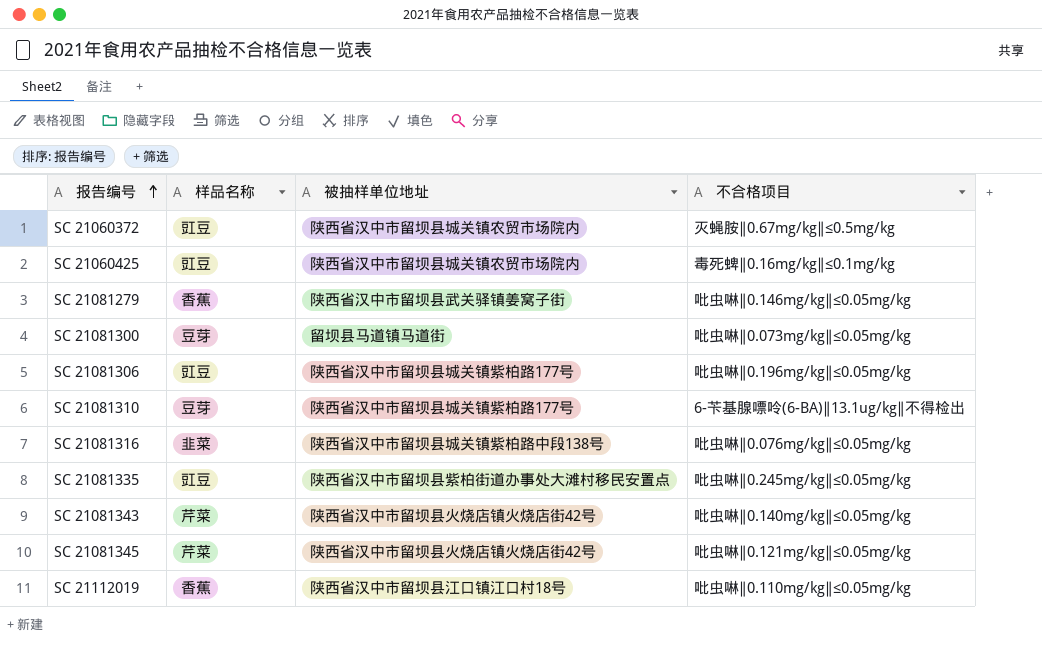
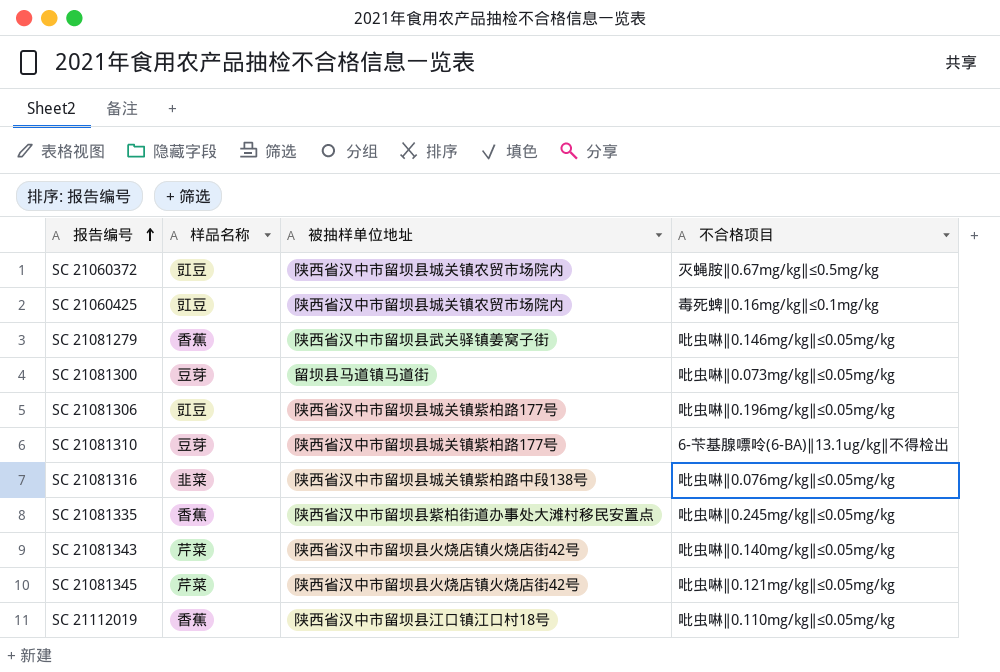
SC 21081335 | 样品名称: 豇豆 -> 香蕉

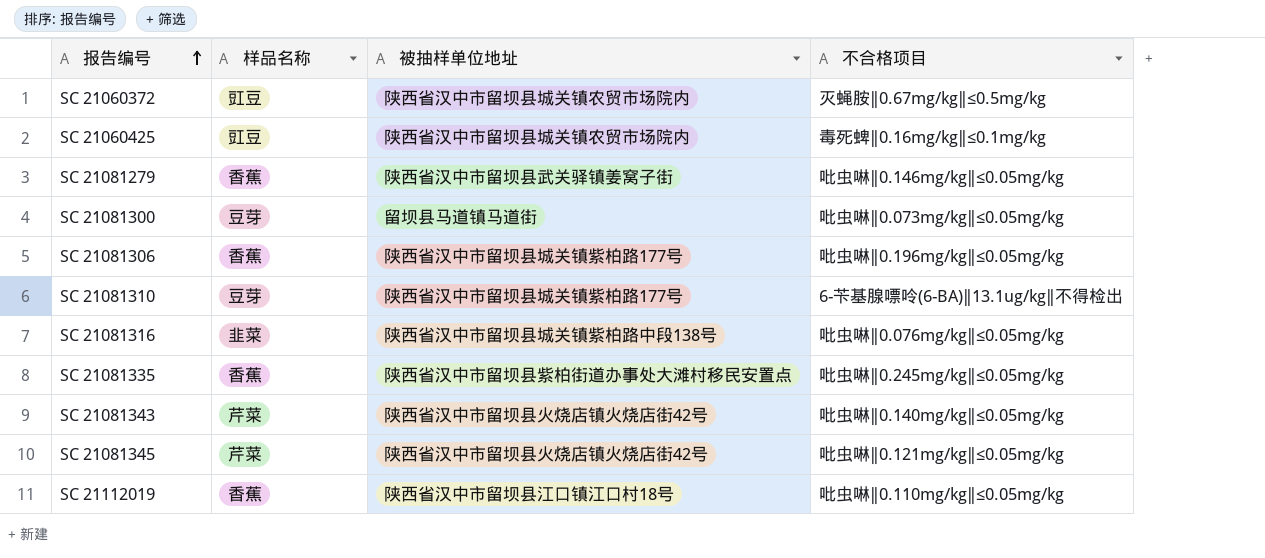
SC 21081306 | 样品名称: 豇豆 -> 香蕉

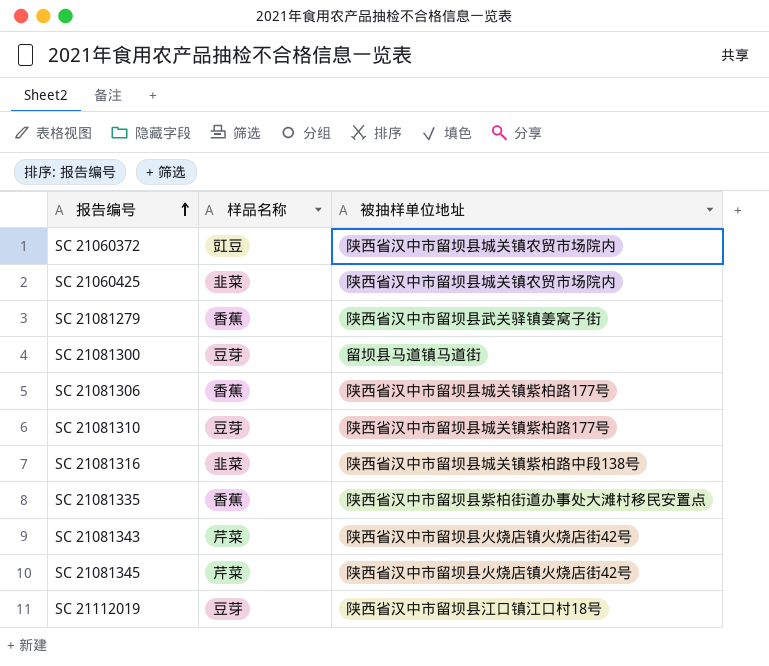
column 不合格项目 | position: 4 -> none
SC 21060425 | 样品名称: 豇豆 -> 韭菜
SC 21112019 | 样品名称: 香蕉 -> 豆芽

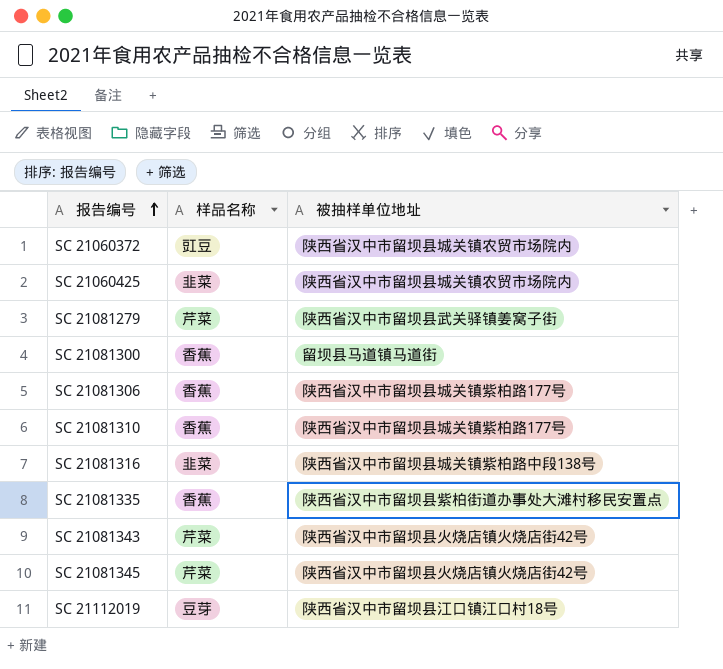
SC 21081279 | 样品名称: 香蕉 -> 芹菜
SC 21081300 | 样品名称: 豆芽 -> 香蕉
SC 21081310 | 样品名称: 豆芽 -> 香蕉

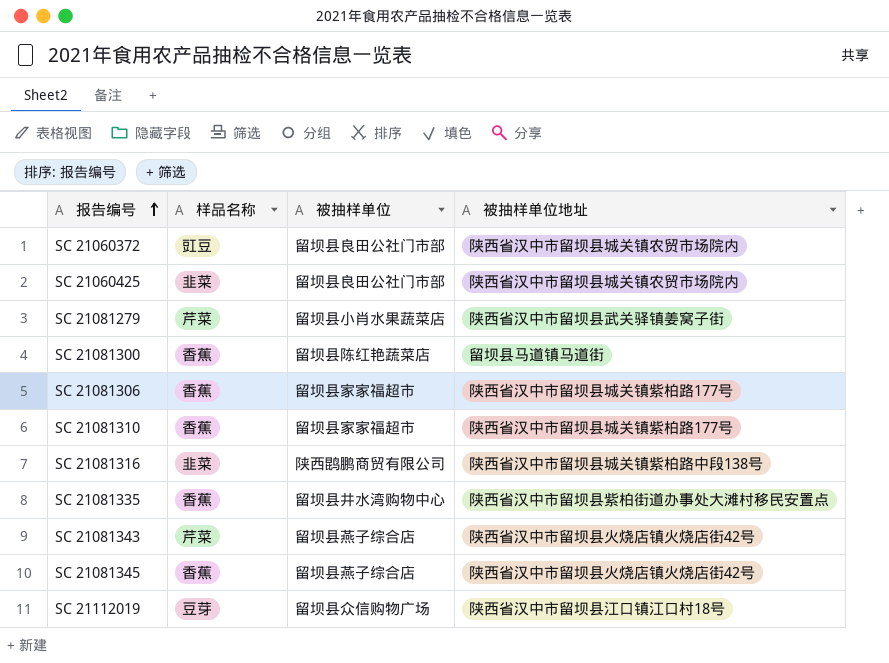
column 被抽样单位 | position: none -> 3
SC 21081345 | 样品名称: 芹菜 -> 香蕉

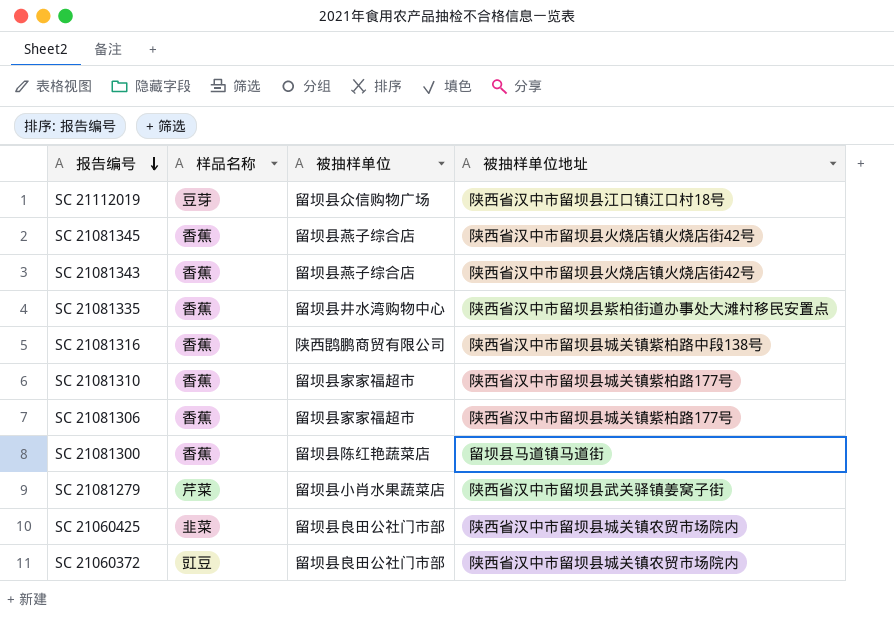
row order: 报告编号 ascending -> 报告编号 descending
SC 21081343 | 样品名称: 芹菜 -> 香蕉
SC 21081316 | 样品名称: 韭菜 -> 香蕉

